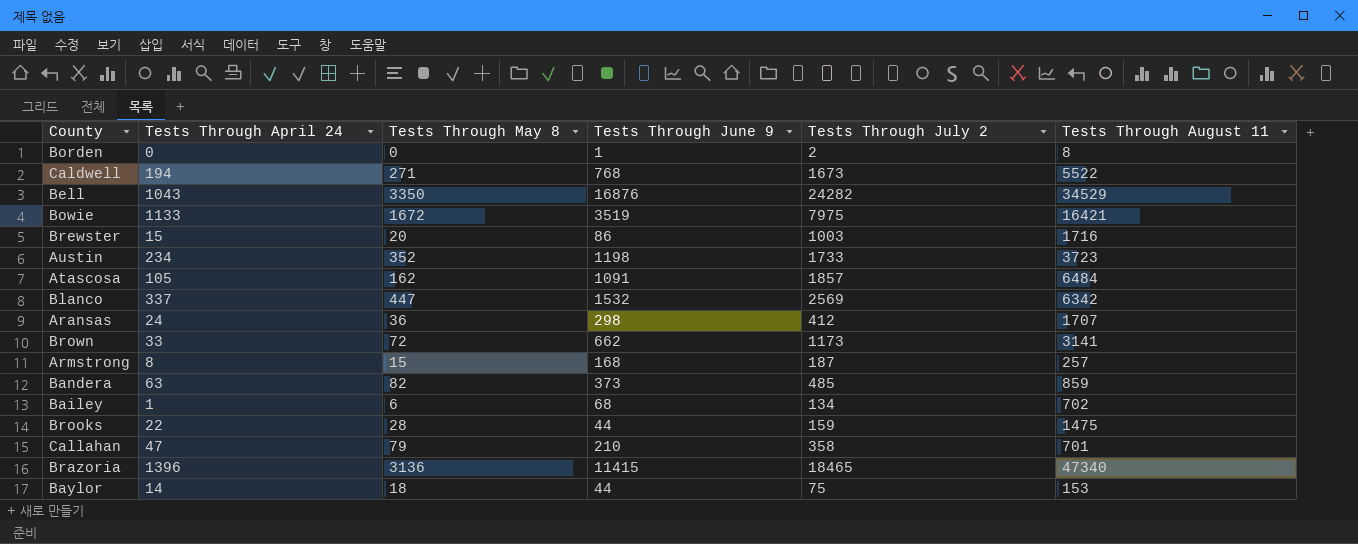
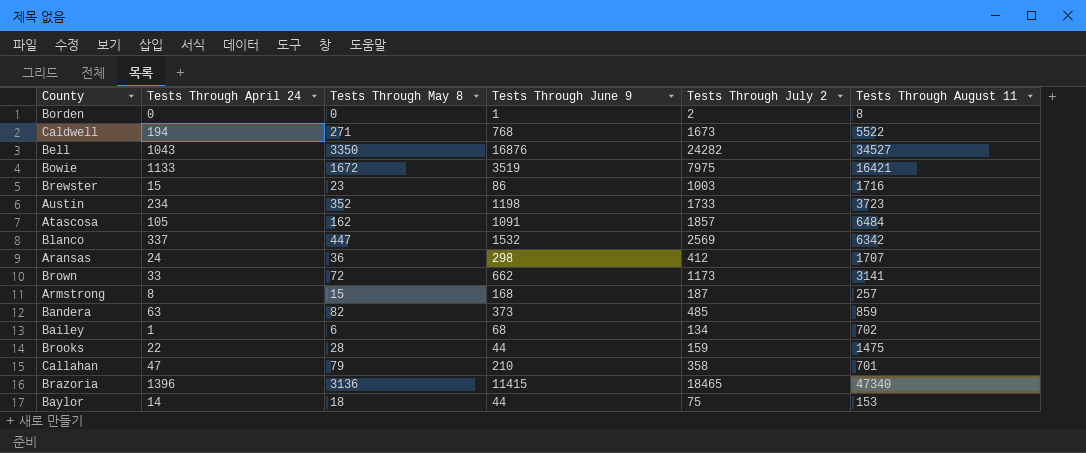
Bell | Tests Through August 11: 34529 -> 34527
Brewster | Tests Through May 8: 20 -> 23

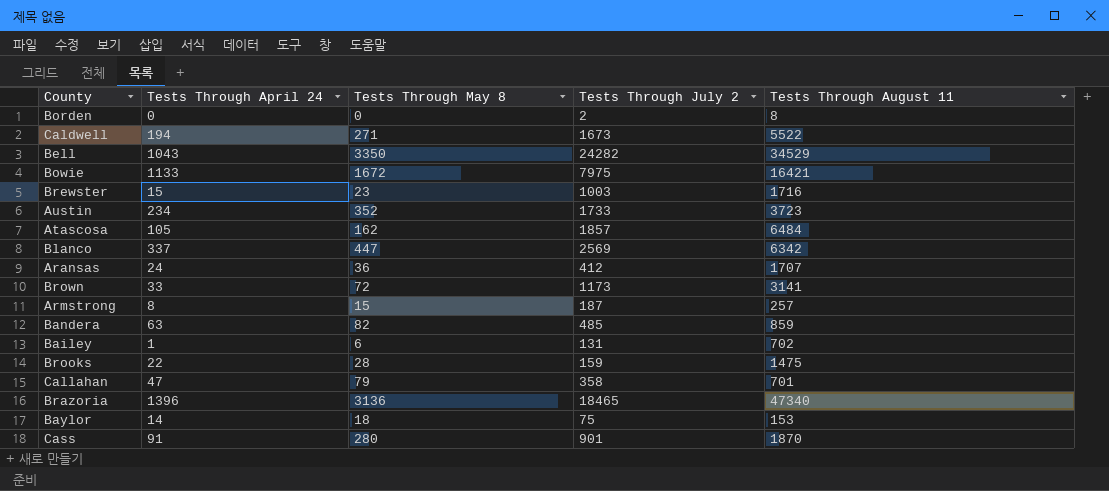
column Tests Through June 9 | position: 4 -> none
Bell | Tests Through August 11: 34527 -> 34529
Bailey | Tests Through July 2: 134 -> 131
row Cass: none -> 91 | 280 | 901 | 1870

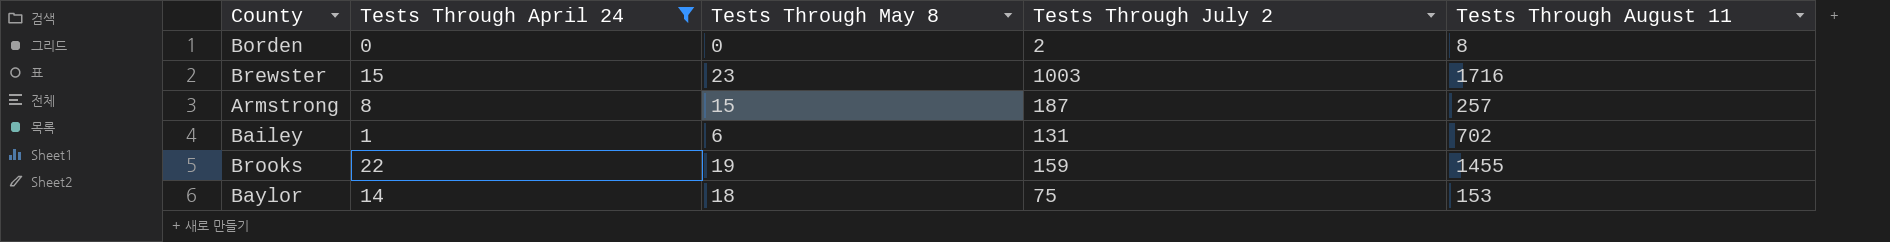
filter: none -> Tests Through April 24 <= 22
Brooks | Tests Through May 8: 28 -> 19
Brooks | Tests Through August 11: 1475 -> 1455

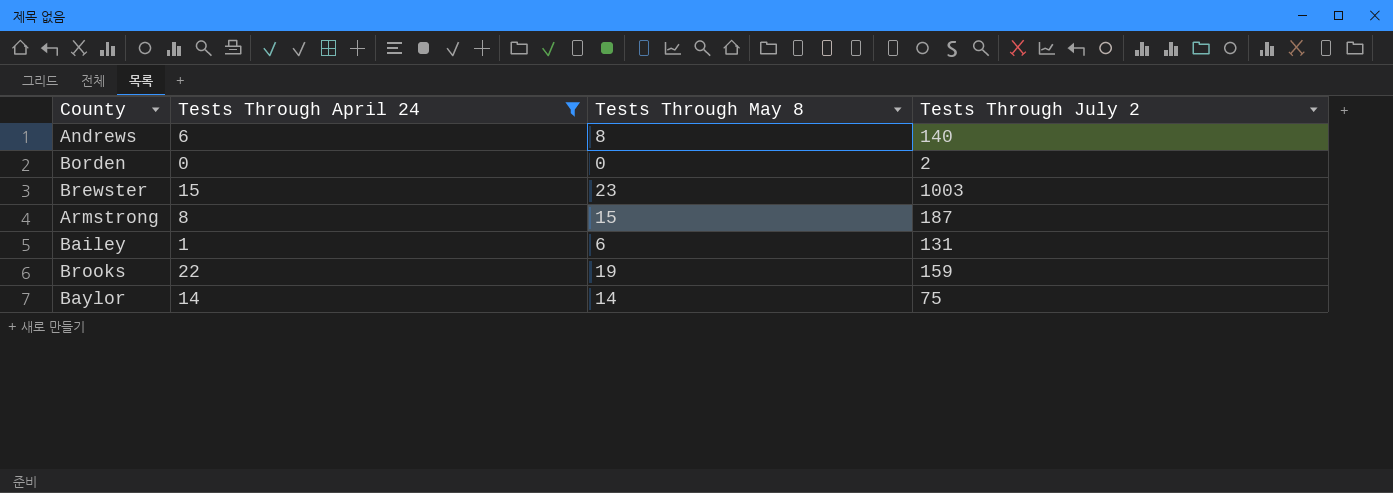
column Tests Through August 11 | position: 5 -> none
row Andrews: none -> 6 | 8 | 140
Baylor | Tests Through May 8: 18 -> 14

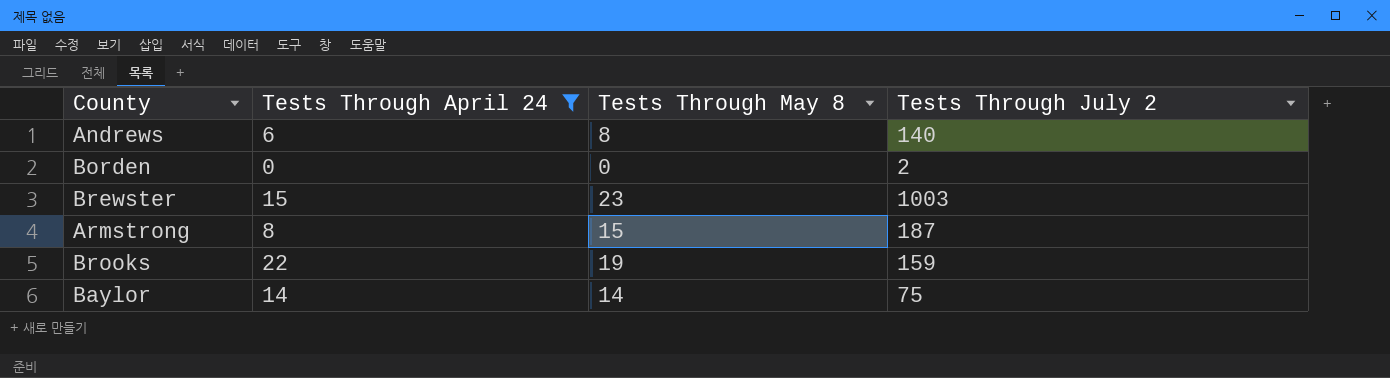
row Bailey: 1 | 6 | 131 -> none

